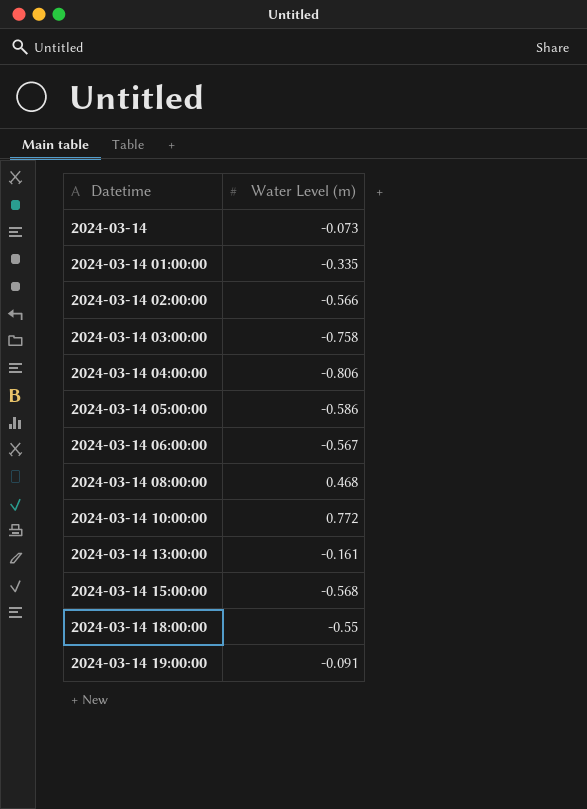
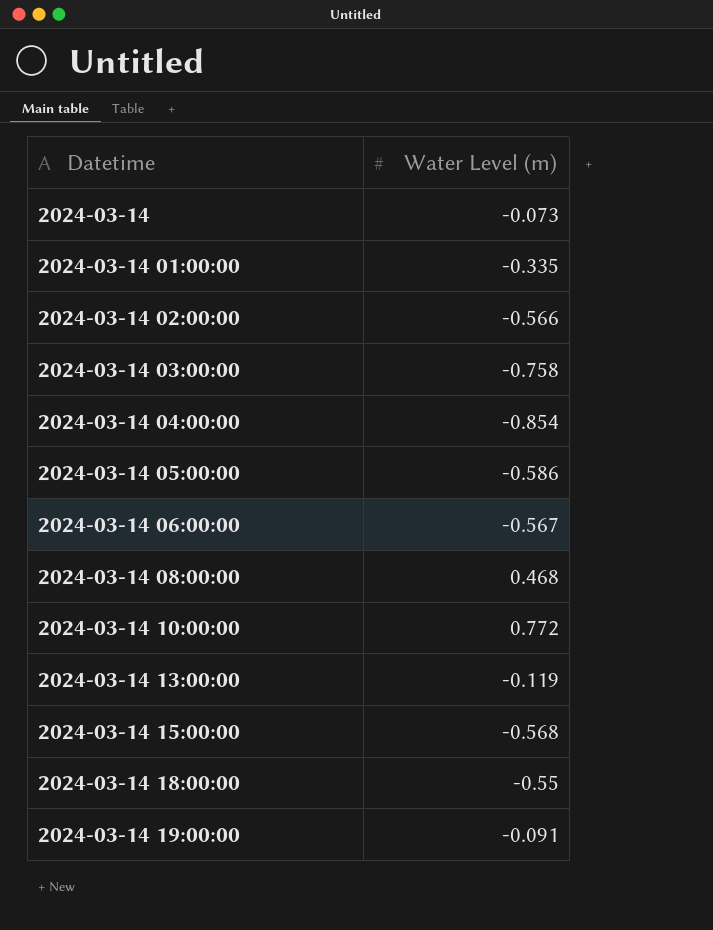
2024-03-14 04:00:00 | Water Level (m): -0.806 -> -0.854
2024-03-14 13:00:00 | Water Level (m): -0.161 -> -0.119

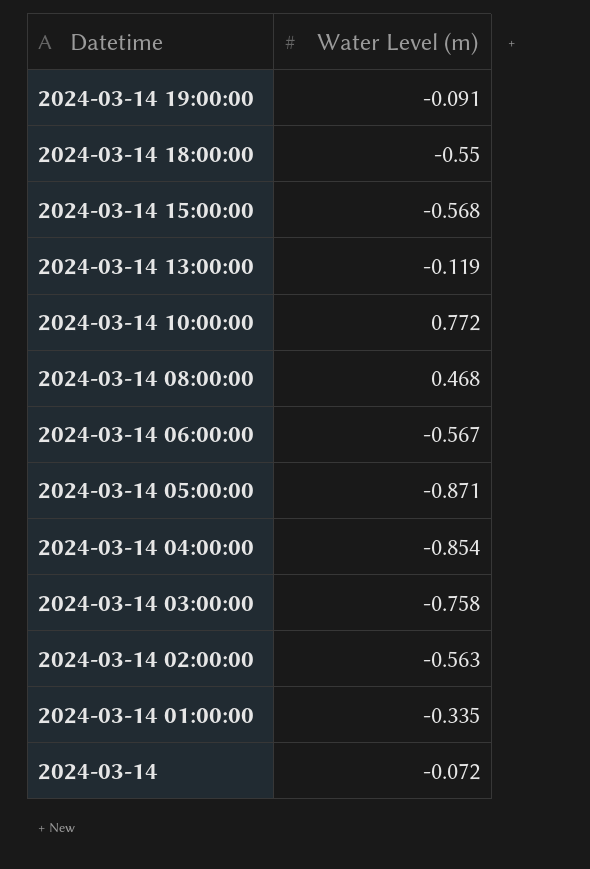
row order: Datetime ascending -> Datetime descending
2024-03-14 05:00:00 | Water Level (m): -0.586 -> -0.871
2024-03-14 02:00:00 | Water Level (m): -0.566 -> -0.563
2024-03-14 | Water Level (m): -0.073 -> -0.072

